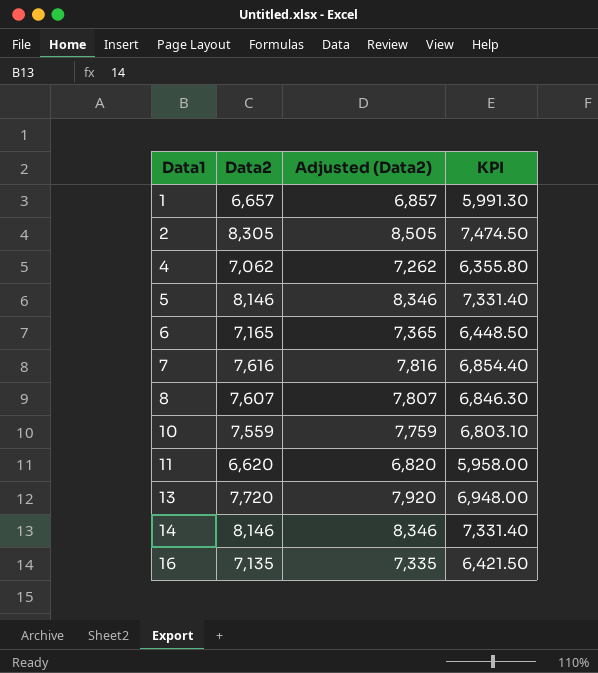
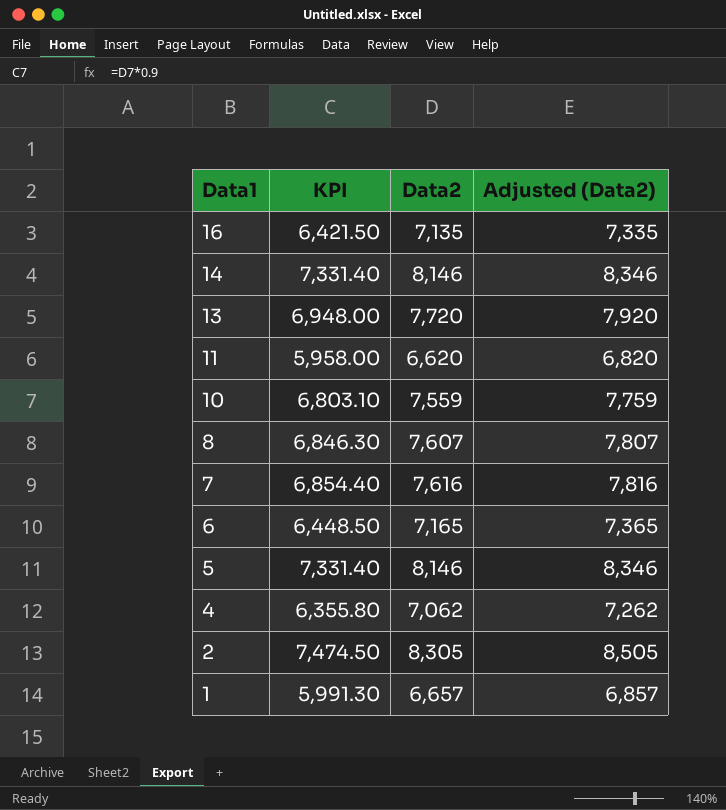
row order: Data1 ascending -> Data1 descending
column KPI | position: 4 -> 2

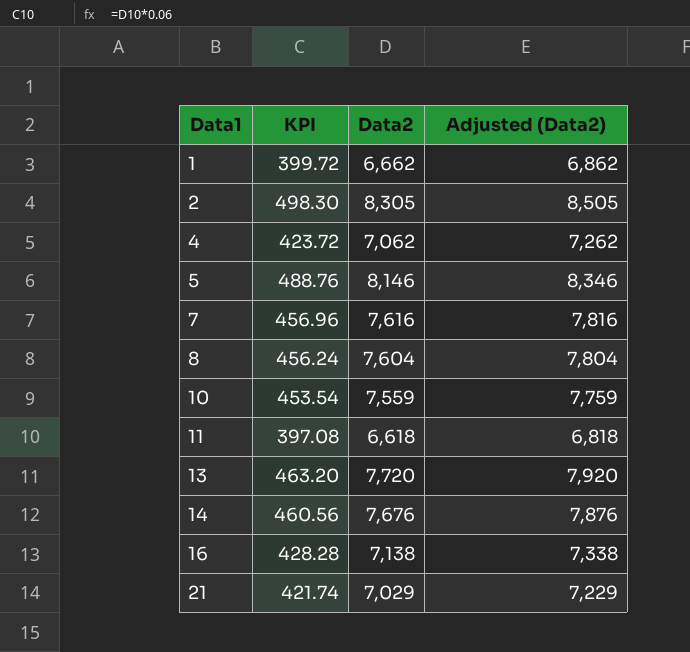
row order: Data1 descending -> Data1 ascending
column KPI | formula: [Data2] * 0.9 -> [Data2] * 0.06
row 6: 6,448.50 | 7,165 | 7,365 -> none
1 | Data2: 6,657 -> 6,662
1 | Adjusted (Data2): 6,857 -> 6,862
8 | Data2: 7,607 -> 7,604
8 | Adjusted (Data2): 7,807 -> 7,804
11 | Data2: 6,620 -> 6,618
11 | Adjusted (Data2): 6,820 -> 6,818
14 | Data2: 8,146 -> 7,676
14 | Adjusted (Data2): 8,346 -> 7,876
16 | Data2: 7,135 -> 7,138
16 | Adjusted (Data2): 7,335 -> 7,338
row 21: none -> 421.74 | 7,029 | 7,229

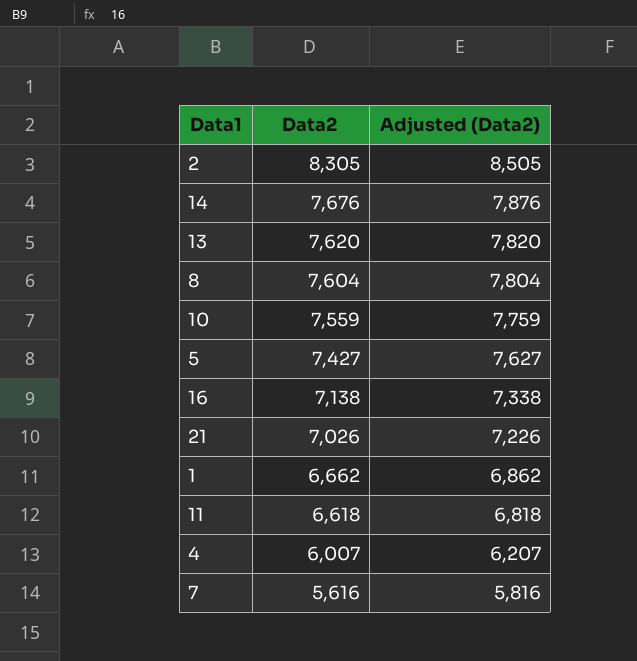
row order: Data1 ascending -> Data2 descending
column KPI | formula: [Data2] * 0.06 -> none
13 | Data2: 7,720 -> 7,620
13 | Adjusted (Data2): 7,920 -> 7,820
5 | Data2: 8,146 -> 7,427
5 | Adjusted (Data2): 8,346 -> 7,627
21 | Data2: 7,029 -> 7,026
21 | Adjusted (Data2): 7,229 -> 7,226
4 | Data2: 7,062 -> 6,007
4 | Adjusted (Data2): 7,262 -> 6,207
7 | Data2: 7,616 -> 5,616
7 | Adjusted (Data2): 7,816 -> 5,816

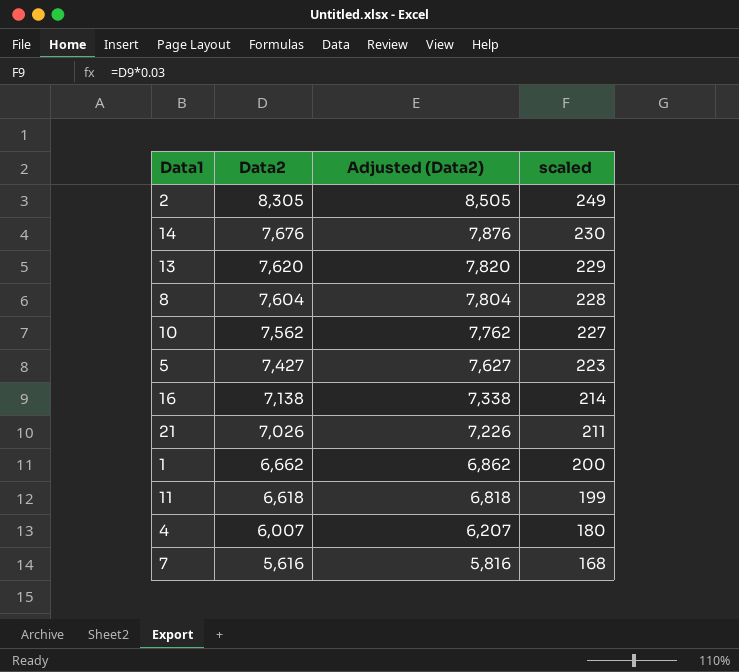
column scaled | formula: none -> [Data2] * 0.03
10 | Data2: 7,559 -> 7,562
10 | Adjusted (Data2): 7,759 -> 7,762

